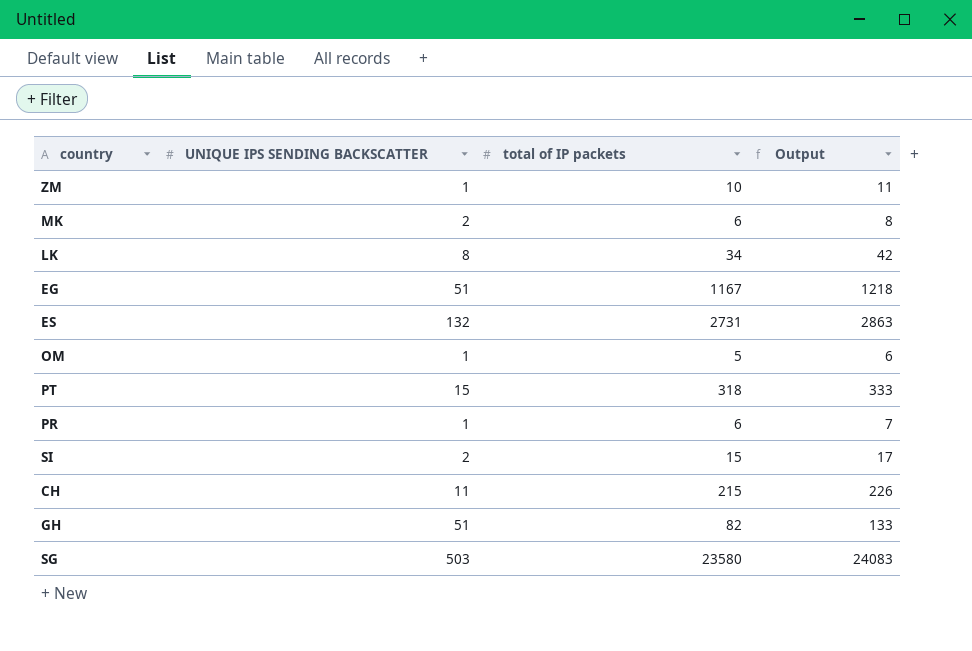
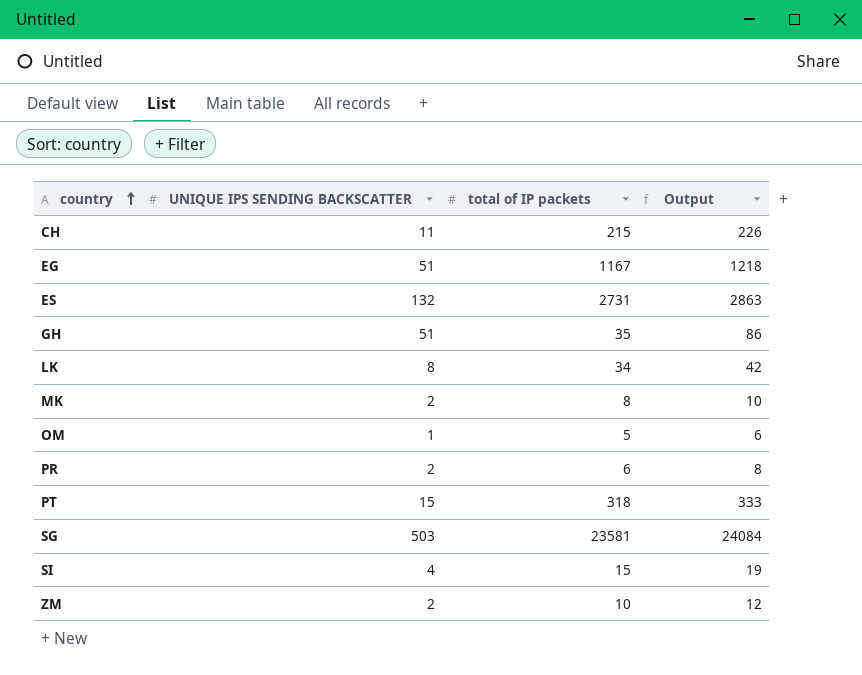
row order: none -> country ascending
GH | total of IP packets: 82 -> 35
GH | Output: 133 -> 86
MK | total of IP packets: 6 -> 8
MK | Output: 8 -> 10
PR | UNIQUE IPS SENDING BACKSCATTER: 1 -> 2
PR | Output: 7 -> 8
SG | total of IP packets: 23580 -> 23581
SG | Output: 24083 -> 24084
SI | UNIQUE IPS SENDING BACKSCATTER: 2 -> 4
SI | Output: 17 -> 19
ZM | UNIQUE IPS SENDING BACKSCATTER: 1 -> 2
ZM | Output: 11 -> 12

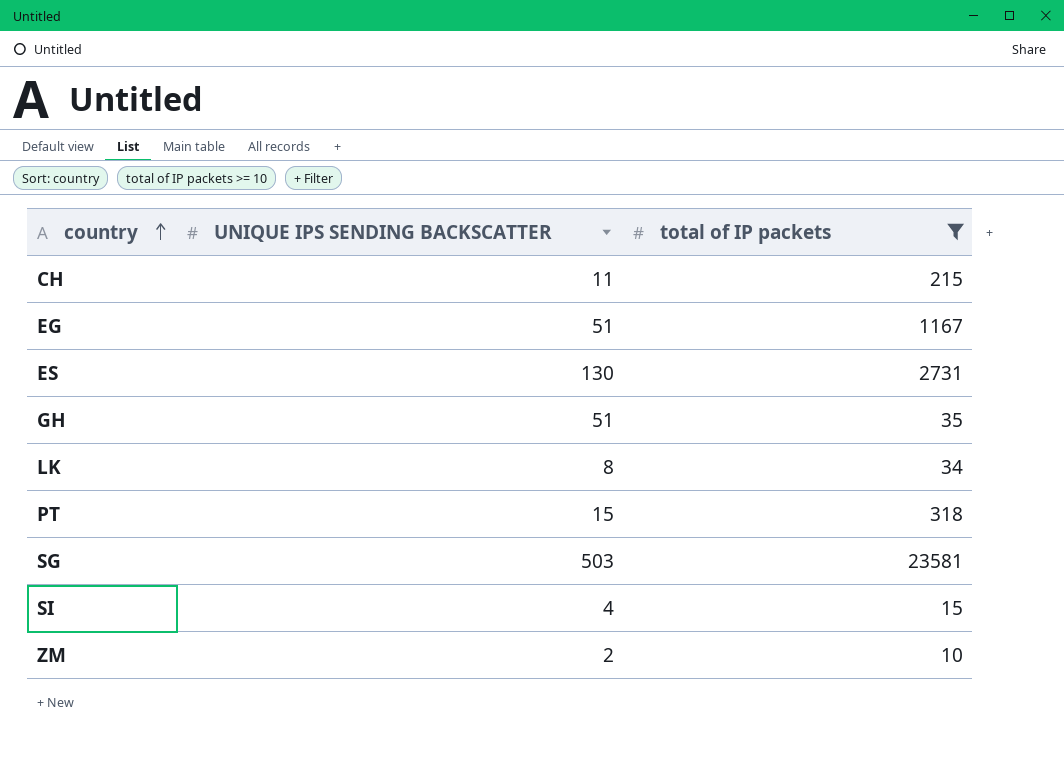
filter: none -> total of IP packets >= 10
column Output | formula: [UNIQUE IPS SENDING BACKSCATTER] + [total of IP packets] -> none
ES | UNIQUE IPS SENDING BACKSCATTER: 132 -> 130

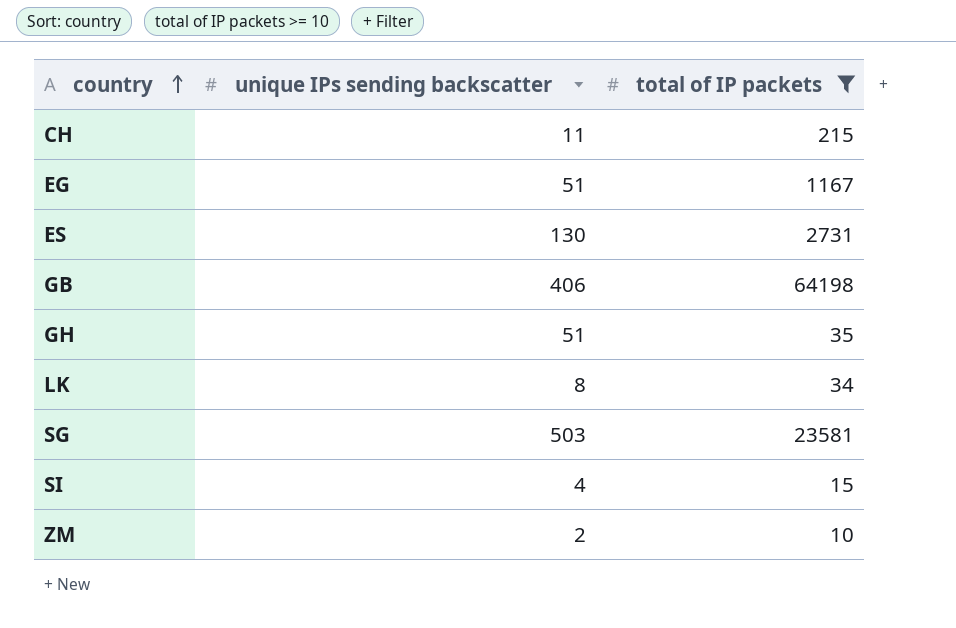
column name: UNIQUE IPS SENDING BACKSCATTER -> unique IPs sending backscatter
row PT: 15 | 318 -> none
row GB: none -> 406 | 64198

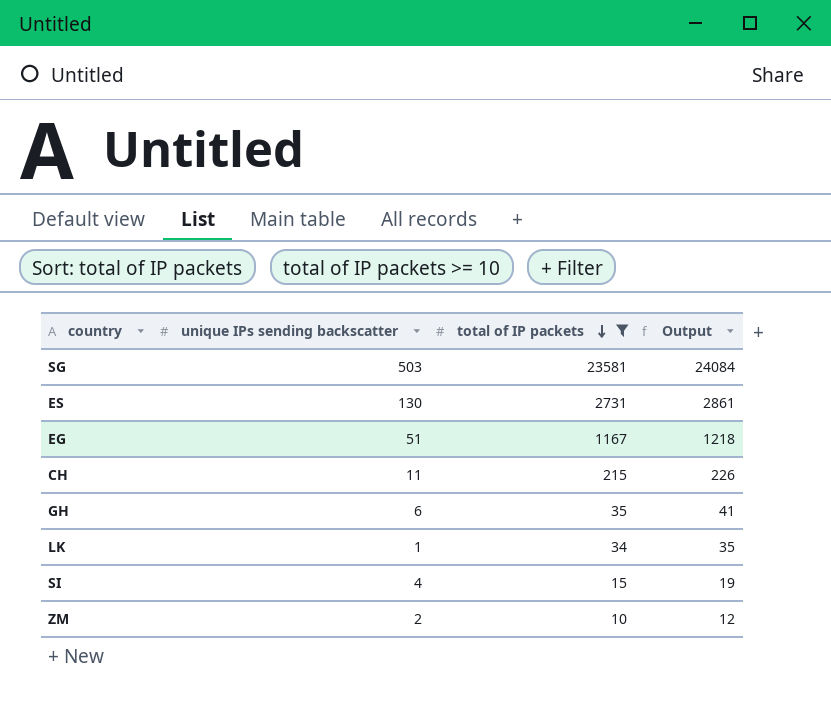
row order: country ascending -> total of IP packets descending
column Output | formula: none -> [unique IPs sending backscatter] + [total of IP packets]
row GB: 406 | 64198 -> none
GH | unique IPs sending backscatter: 51 -> 6
LK | unique IPs sending backscatter: 8 -> 1

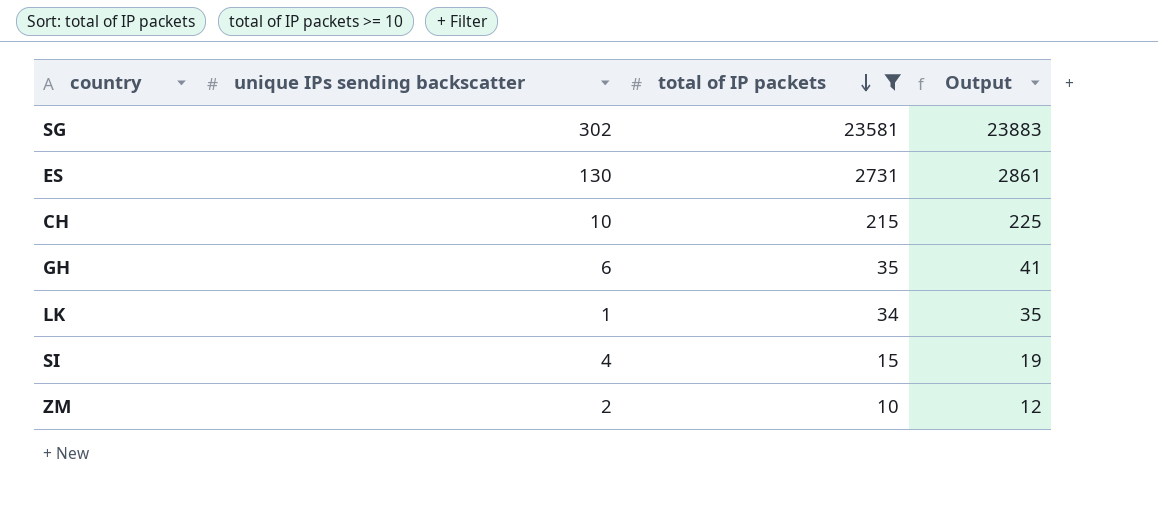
row EG: 51 | 1167 | 1218 -> none
SG | unique IPs sending backscatter: 503 -> 302
SG | Output: 24084 -> 23883
CH | unique IPs sending backscatter: 11 -> 10
CH | Output: 226 -> 225

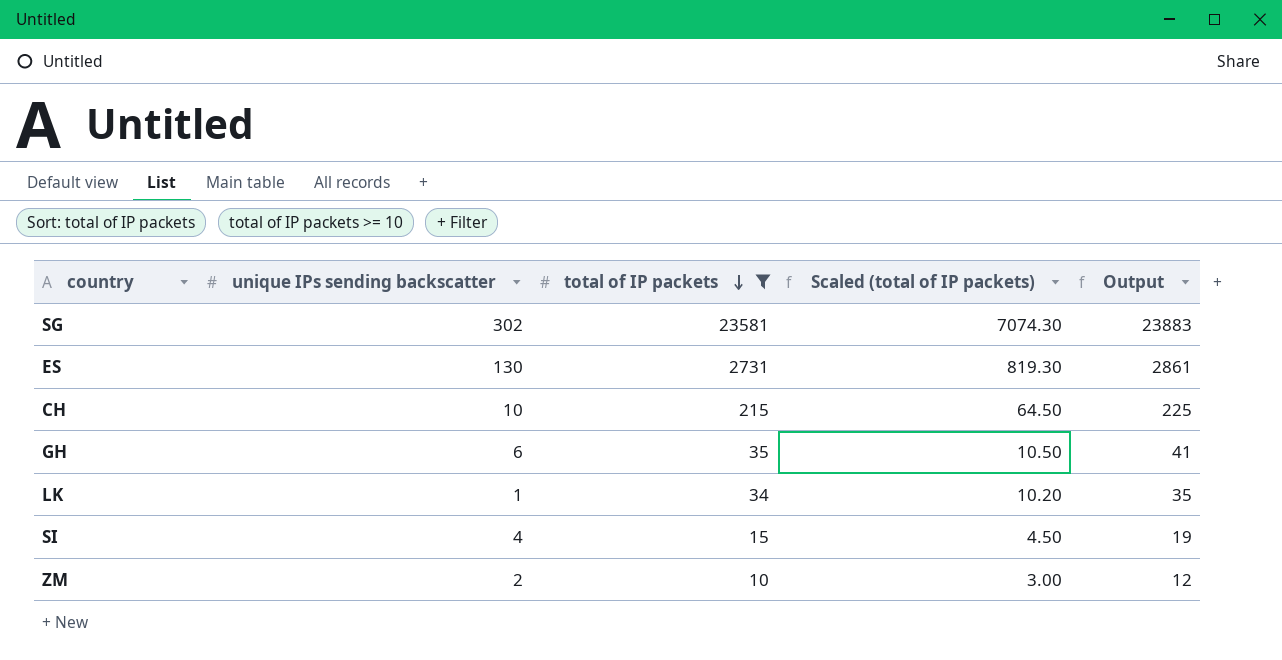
column Scaled (total of IP packets) | formula: none -> [total of IP packets] * 0.3

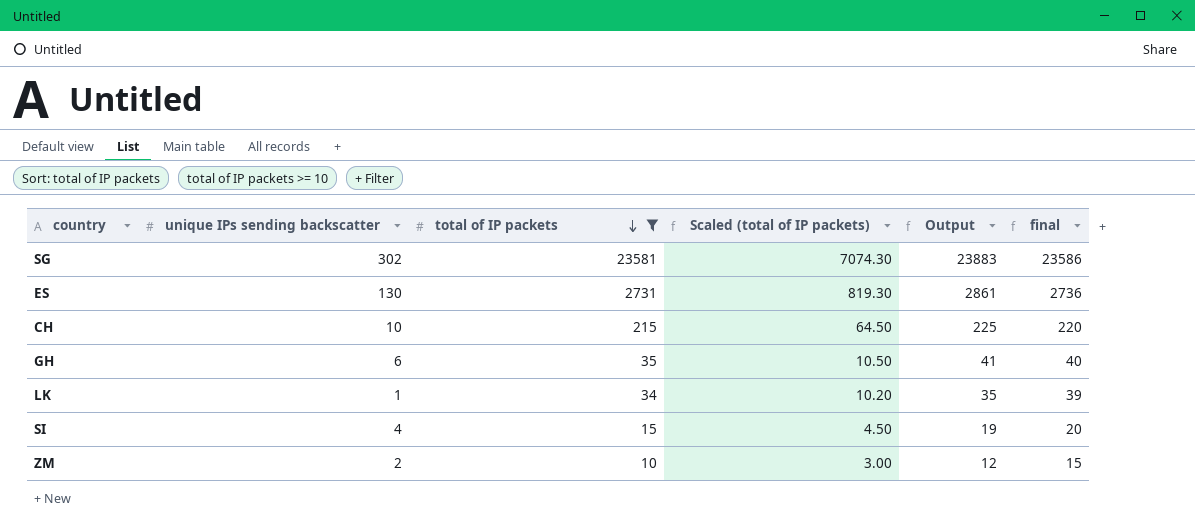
column final | formula: none -> [total of IP packets] + 5

